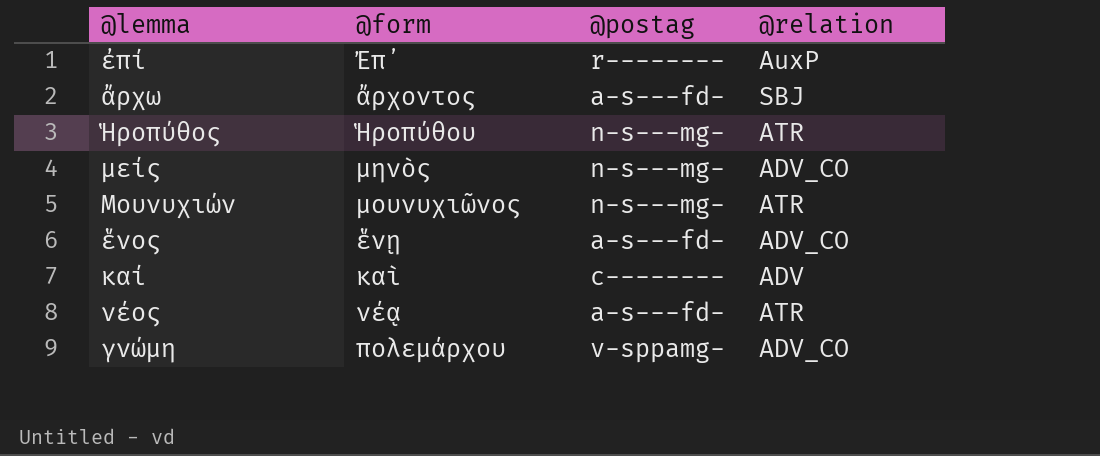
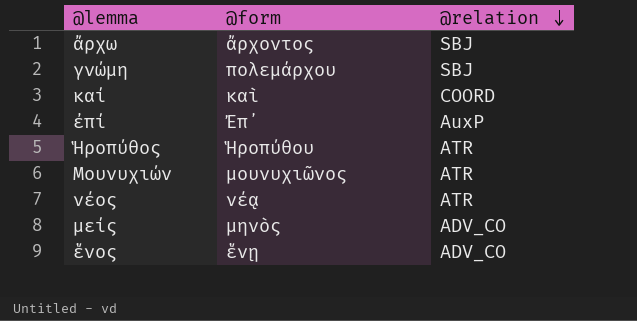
row order: none -> @relation descending
column @postag | position: 3 -> none
γνώμη | @relation: ADV_CO -> SBJ
καί | @relation: ADV -> COORD

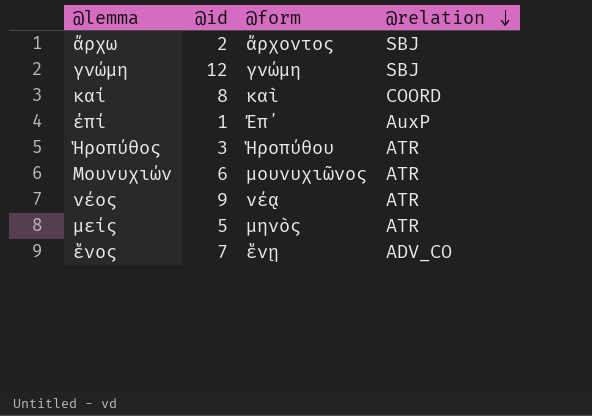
column @id | position: none -> 2
γνώμη | @form: πολεμάρχου -> γνώμη
μείς | @relation: ADV_CO -> ATR

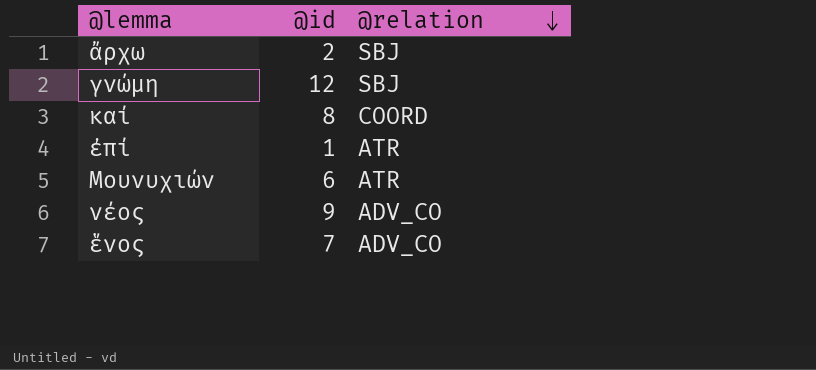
column @form | position: 3 -> none
row Ἡροπύθος: 3 | Ἡροπύθου | ATR -> none
row μείς: 5 | μηνὸς | ATR -> none
ἐπί | @relation: AuxP -> ATR
νέος | @relation: ATR -> ADV_CO

